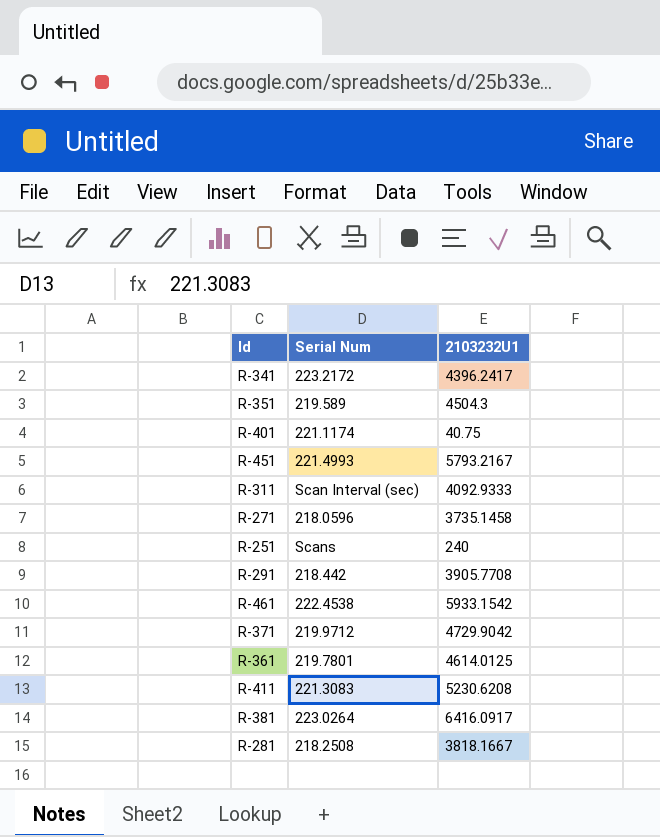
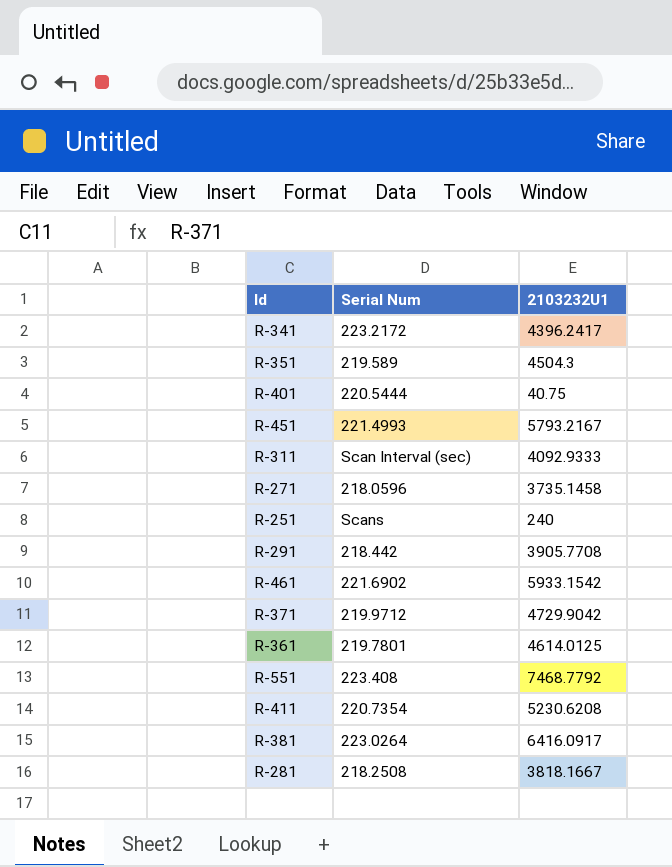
R-401 | Serial Num: 221.1174 -> 220.5444
R-461 | Serial Num: 222.4538 -> 221.6902
row R-551: none -> 223.408 | 7468.7792
R-411 | Serial Num: 221.3083 -> 220.7354

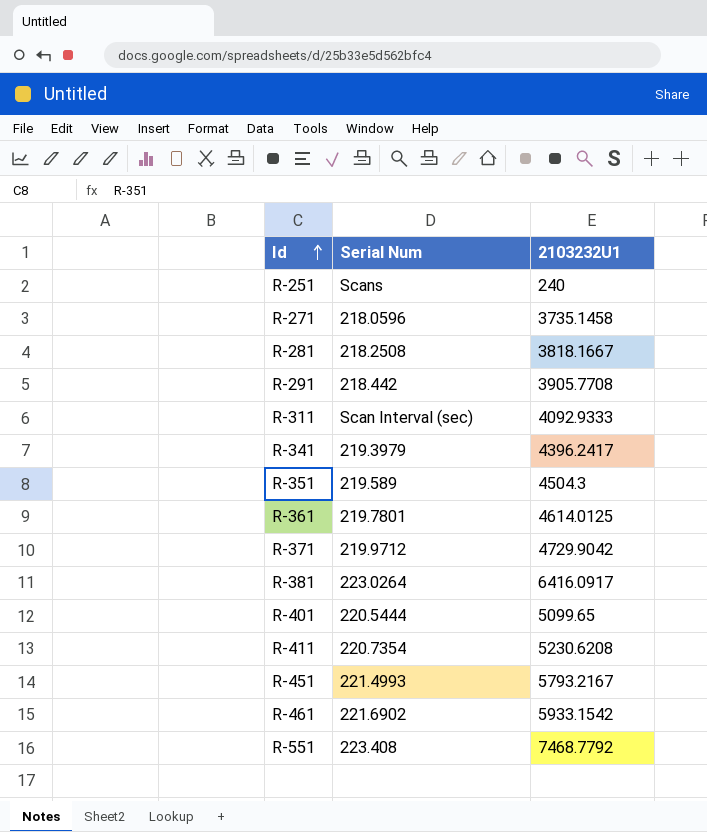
row order: none -> Id ascending
R-341 | Serial Num: 223.2172 -> 219.3979
R-401 | 2103232U1: 40.75 -> 5099.65

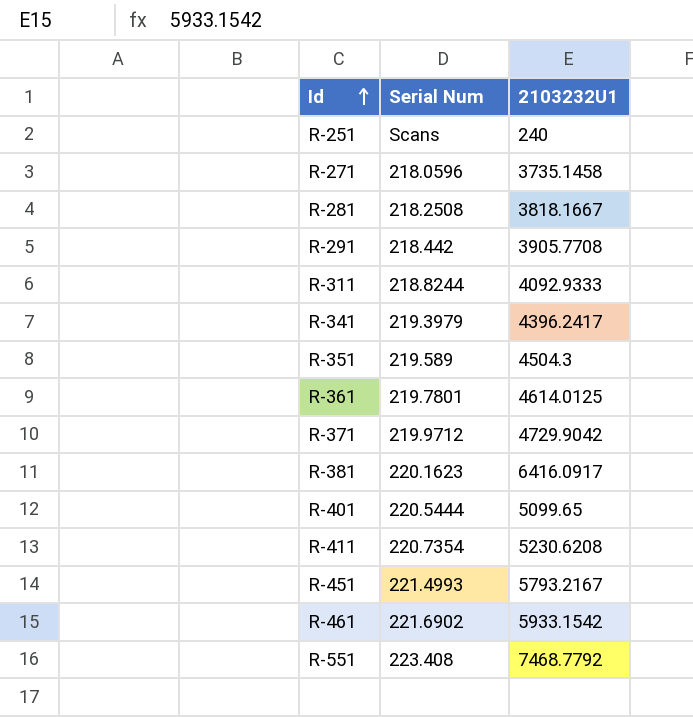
R-311 | Serial Num: Scan Interval (sec) -> 218.8244
R-381 | Serial Num: 223.0264 -> 220.1623

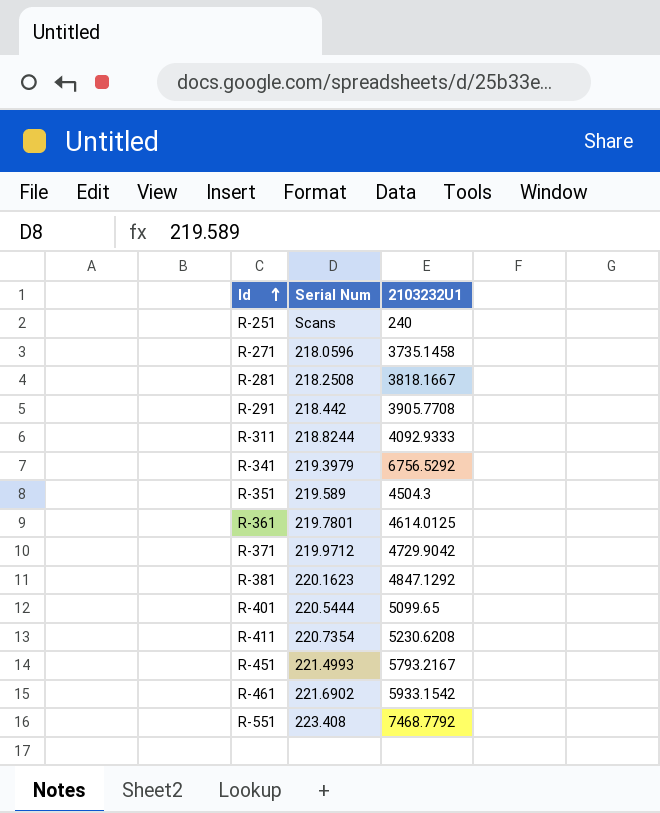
R-341 | 2103232U1: 4396.2417 -> 6756.5292
R-381 | 2103232U1: 6416.0917 -> 4847.1292

